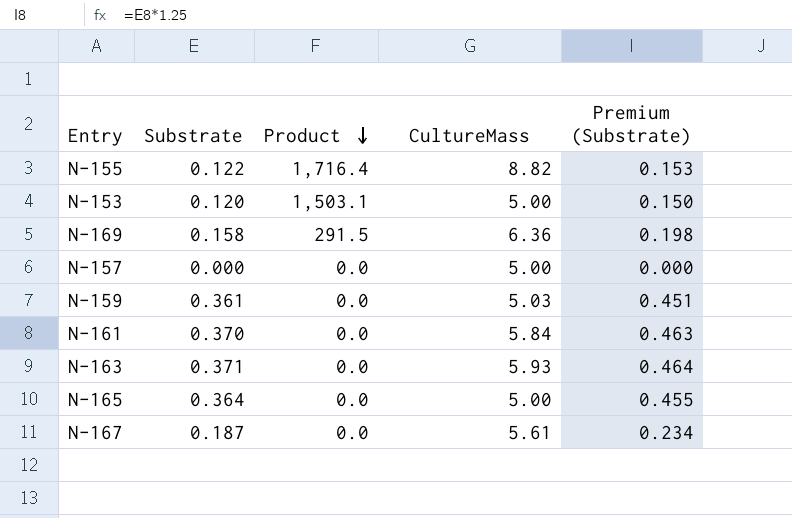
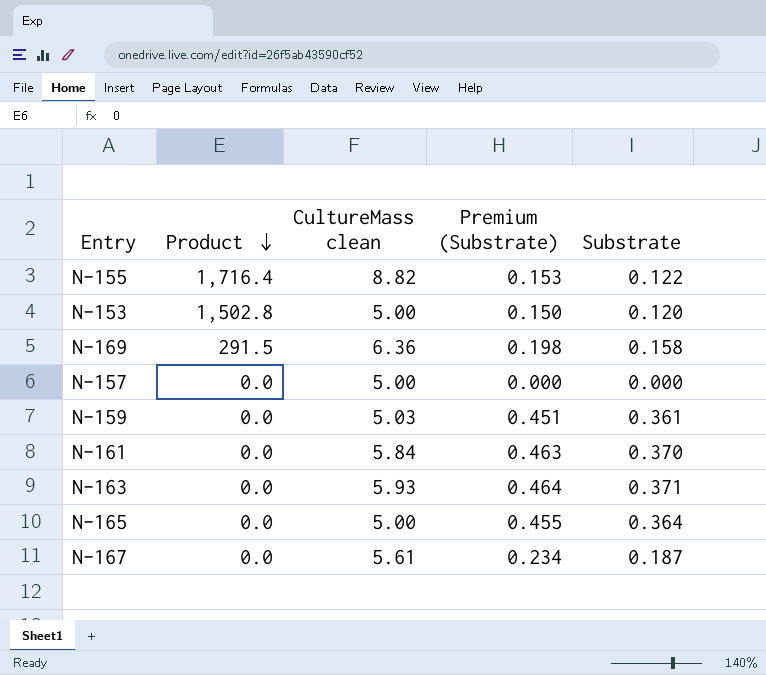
column name: CultureMass -> CultureMass clean
column Substrate | position: 2 -> 5
N-153 | Product: 1,503.1 -> 1,502.8

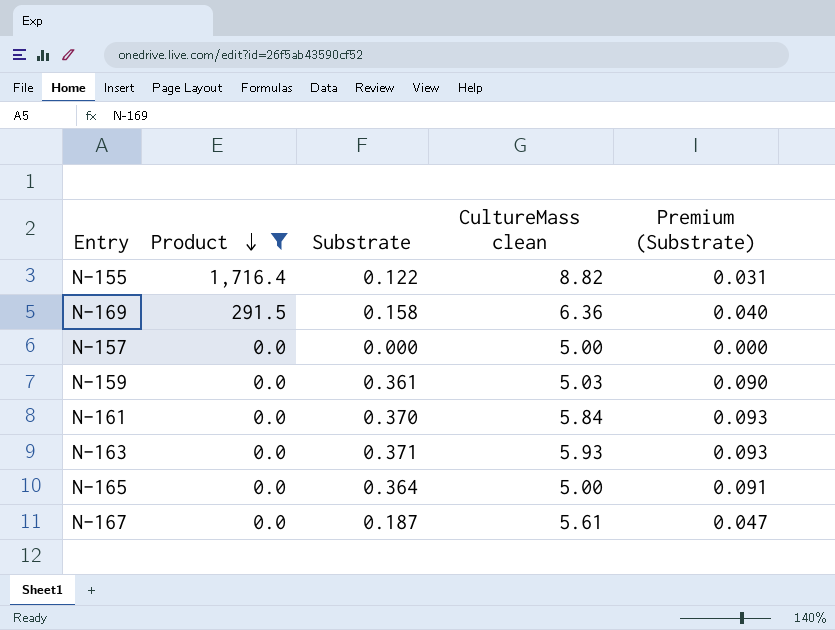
filter: none -> Product != 1,502.8
column Substrate | position: 5 -> 3
column Premium (Substrate) | formula: [Substrate] * 1.25 -> [Substrate] * 0.25

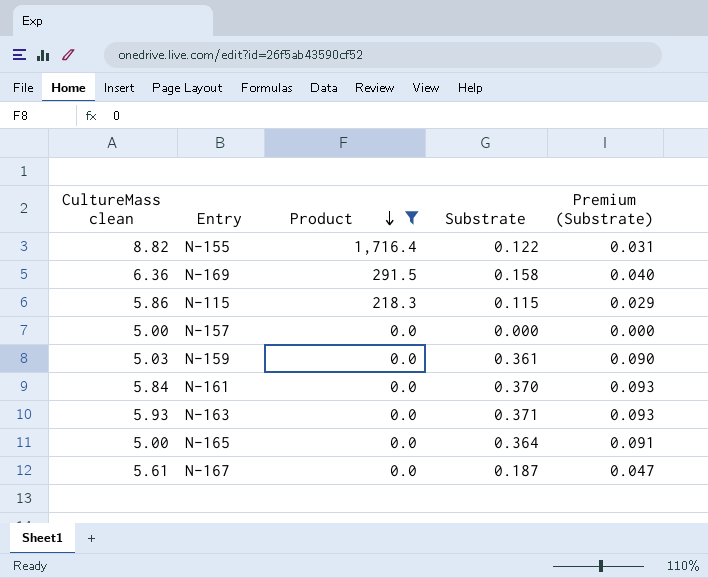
column CultureMass clean | position: 4 -> 1
row N-115: none -> 5.86 | 218.3 | 0.115 | 0.029

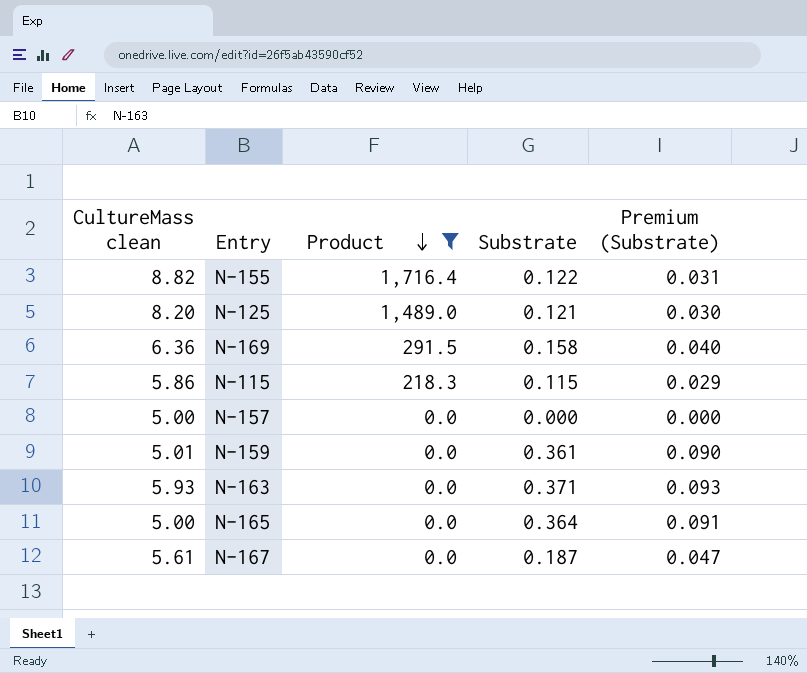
row N-161: 5.84 | 0.0 | 0.370 | 0.093 -> none
row N-125: none -> 8.20 | 1,489.0 | 0.121 | 0.030
N-159 | CultureMass clean: 5.03 -> 5.01

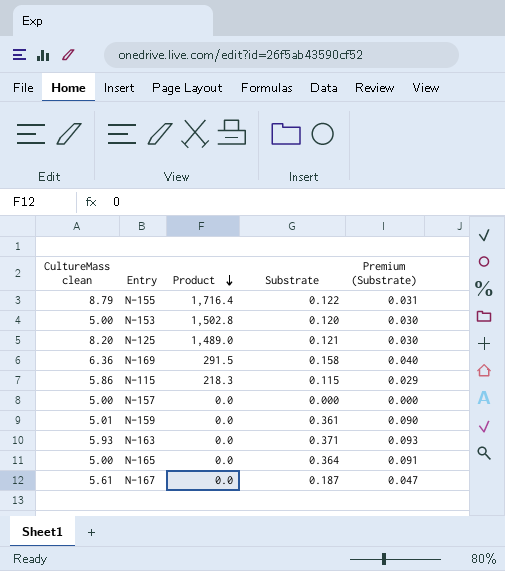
filter: Product != 1,502.8 -> none
N-155 | CultureMass clean: 8.82 -> 8.79

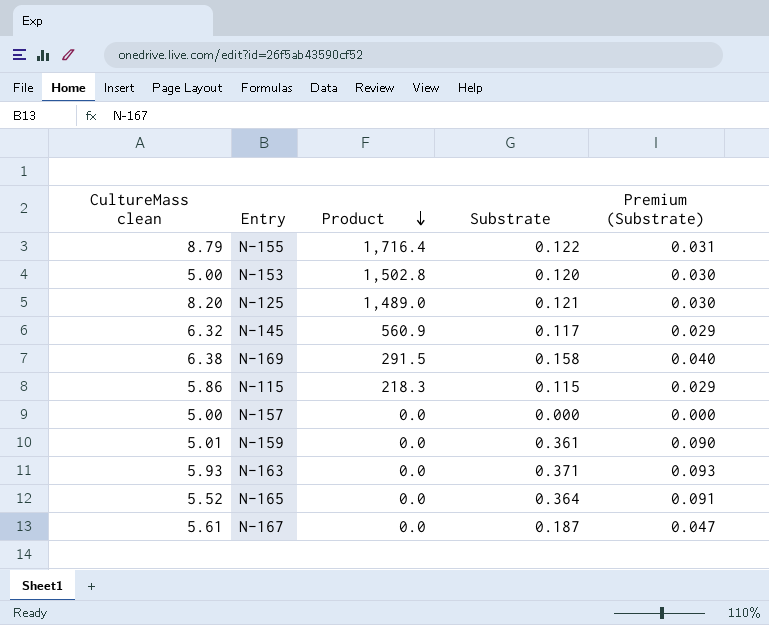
row N-145: none -> 6.32 | 560.9 | 0.117 | 0.029
N-169 | CultureMass clean: 6.36 -> 6.38
N-165 | CultureMass clean: 5.00 -> 5.52

